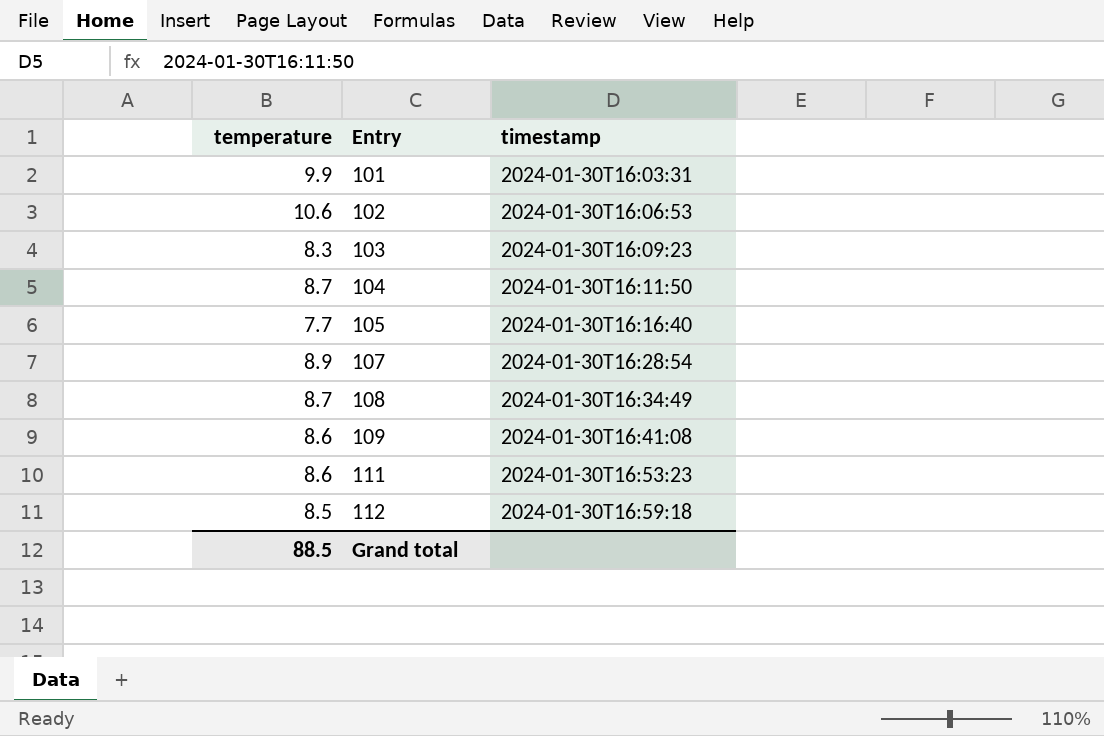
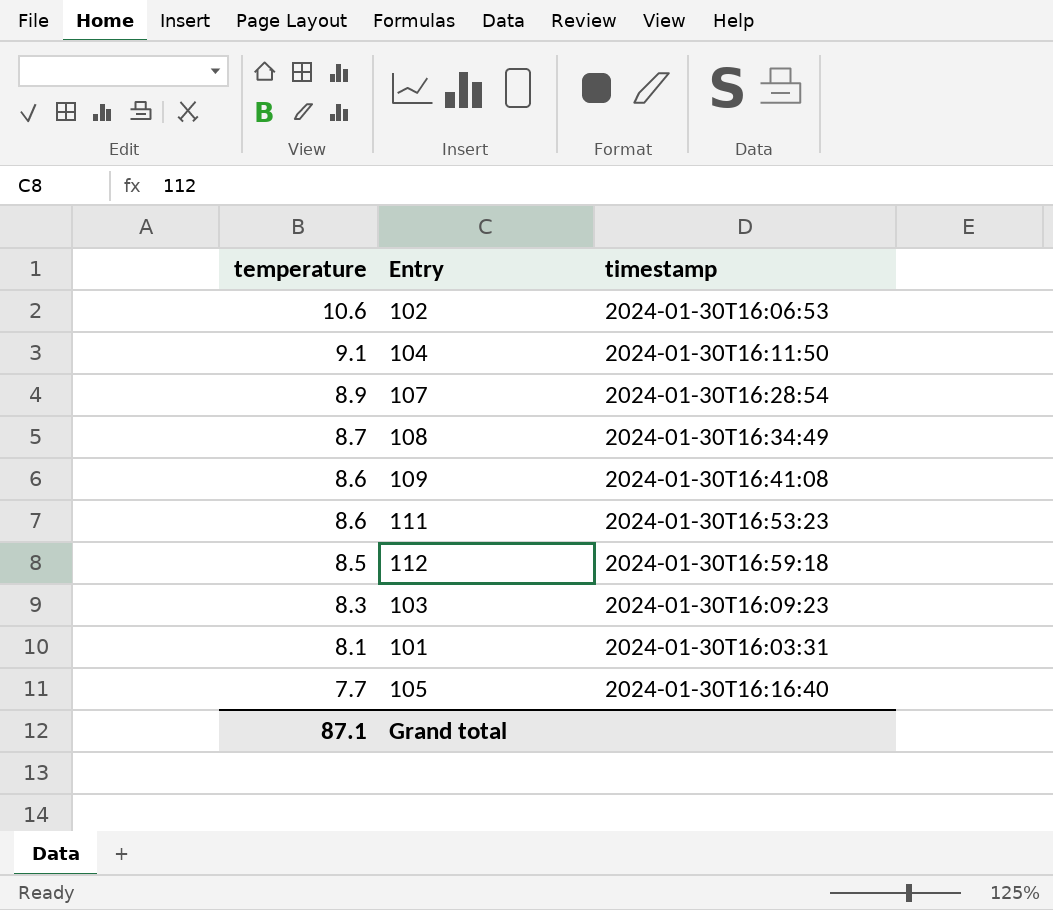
row order: Entry ascending -> temperature descending
104 | temperature: 8.7 -> 9.1
101 | temperature: 9.9 -> 8.1
Grand total | temperature: 88.5 -> 87.1

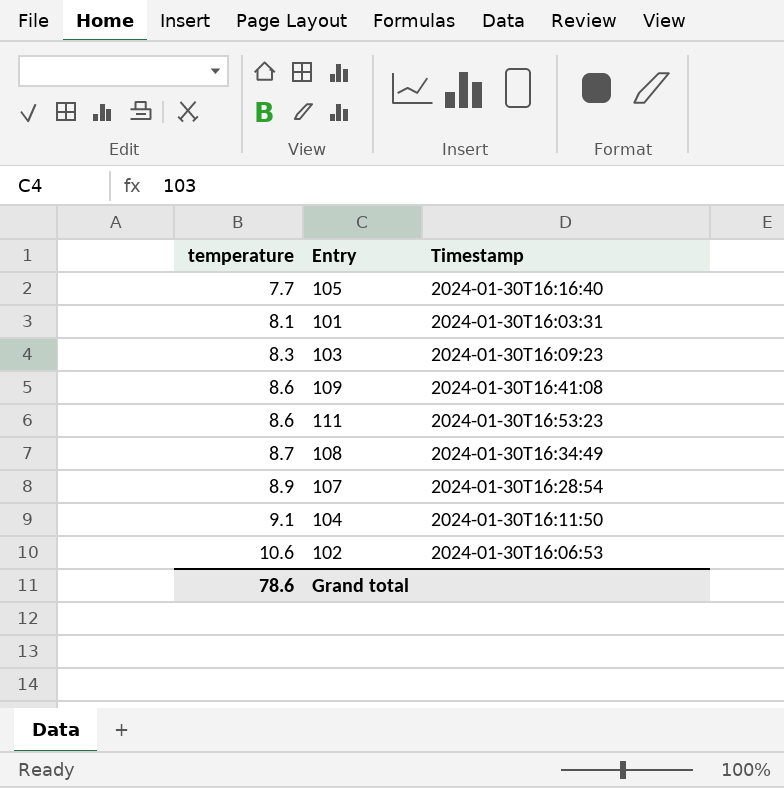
row order: temperature descending -> temperature ascending
column name: timestamp -> Timestamp
row 112: 8.5 | 2024-01-30T16:59:18 -> none
Grand total | temperature: 87.1 -> 78.6

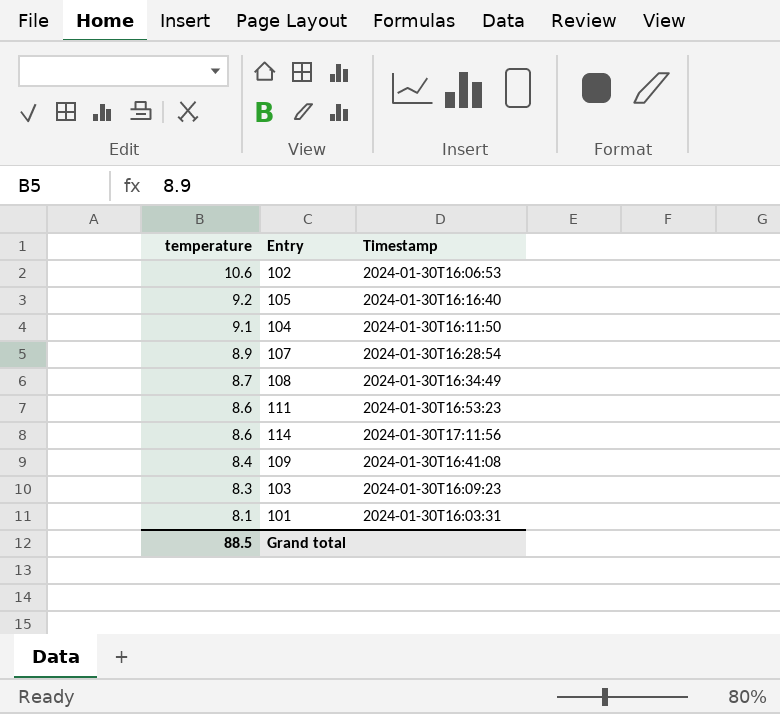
row order: temperature ascending -> temperature descending
105 | temperature: 7.7 -> 9.2
row 114: none -> 8.6 | 2024-01-30T17:11:56
109 | temperature: 8.6 -> 8.4
Grand total | temperature: 78.6 -> 88.5

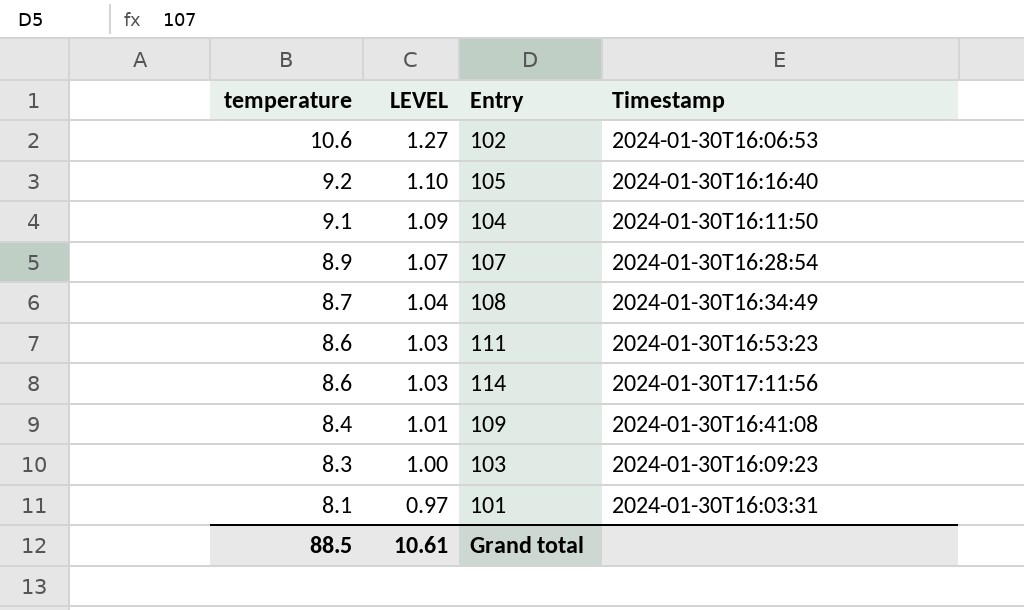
column LEVEL | formula: none -> [temperature] * 0.12

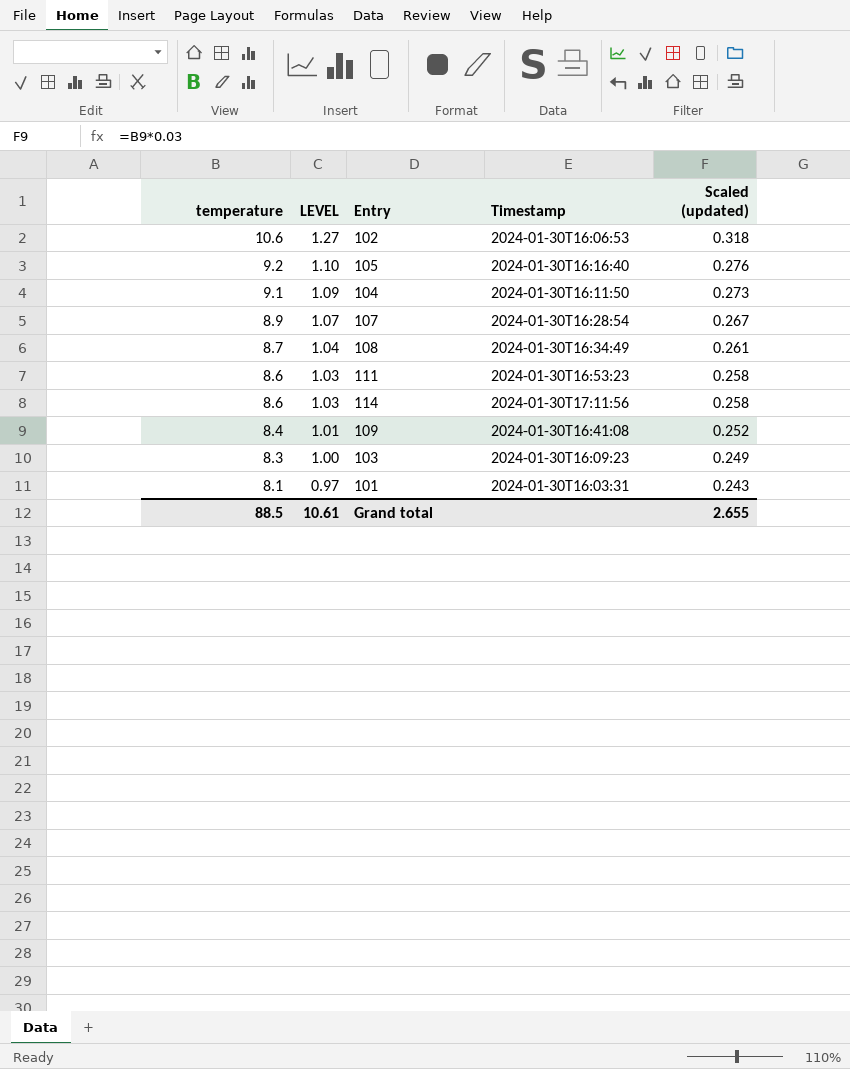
column Scaled (updated) | formula: none -> [temperature] * 0.03

